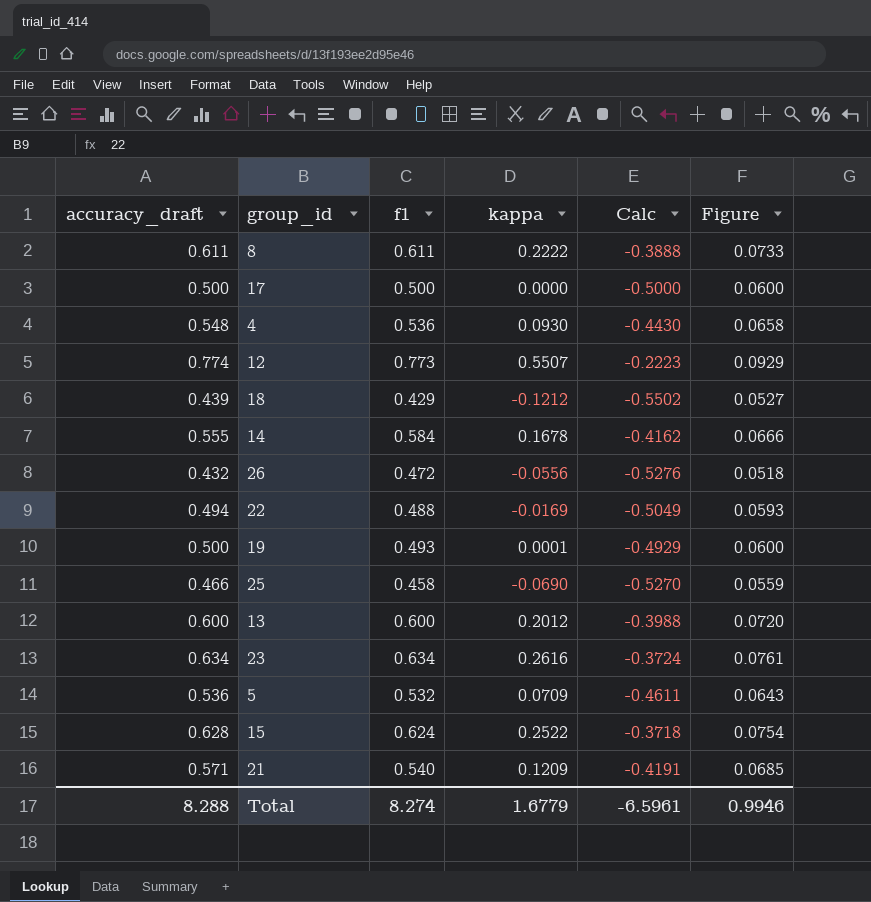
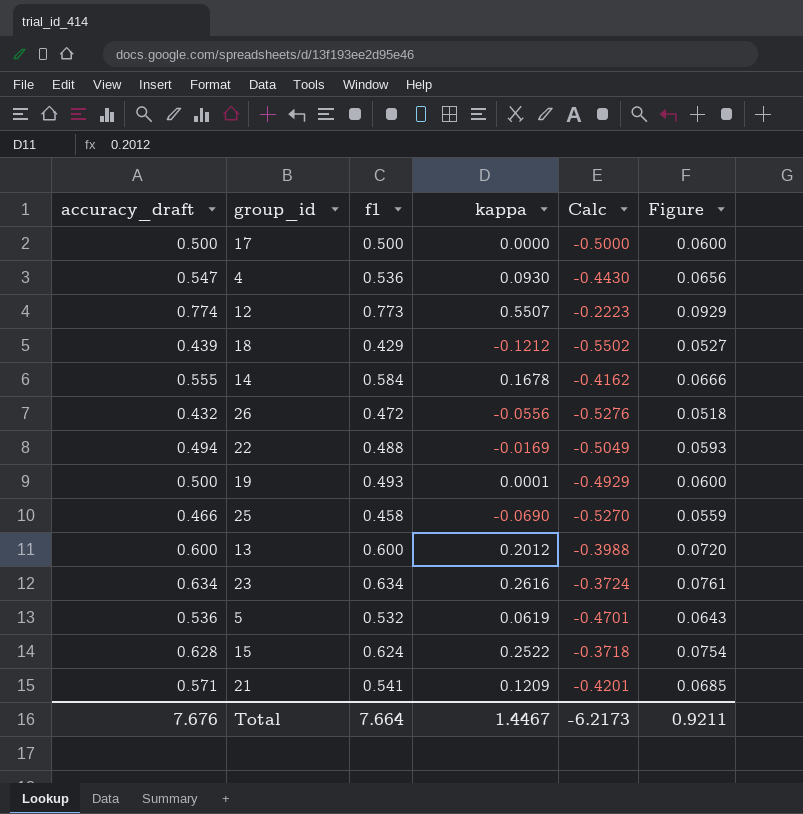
row 8: 0.611 | 0.611 | 0.2222 | -0.3888 | 0.0733 -> none
4 | accuracy_draft: 0.548 -> 0.547
4 | Figure: 0.0658 -> 0.0656
5 | kappa: 0.0709 -> 0.0619
5 | Calc: -0.4611 -> -0.4701
21 | f1: 0.540 -> 0.541
21 | Calc: -0.4191 -> -0.4201
Total | accuracy_draft: 8.288 -> 7.676
Total | f1: 8.274 -> 7.664
Total | kappa: 1.6779 -> 1.4467
Total | Calc: -6.5961 -> -6.2173
Total | Figure: 0.9946 -> 0.9211

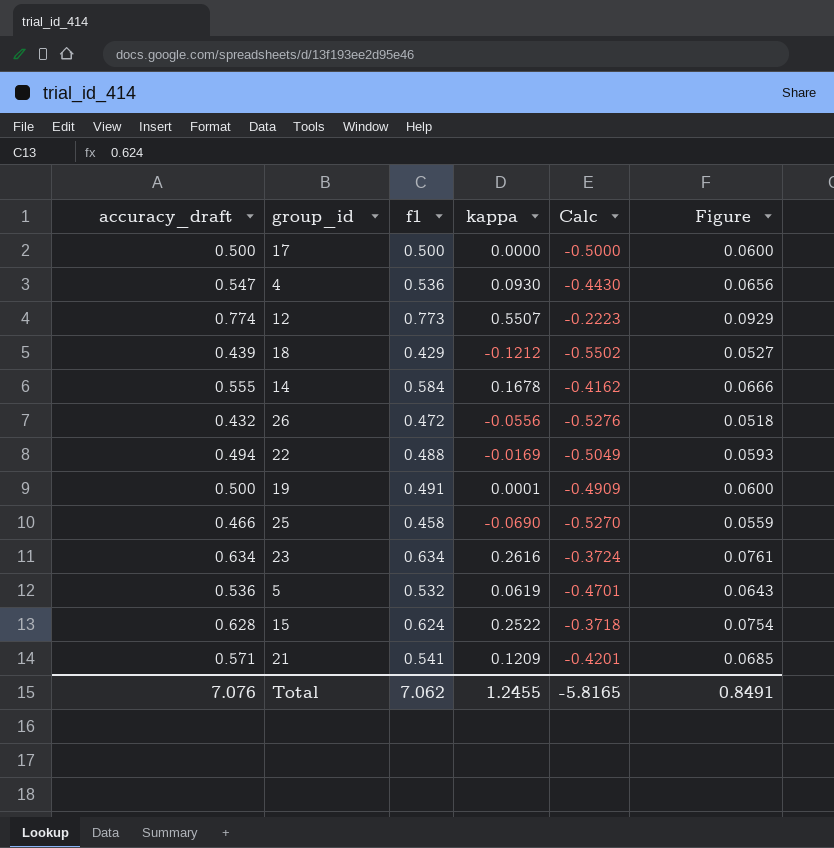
row 13: 0.600 | 0.600 | 0.2012 | -0.3988 | 0.0720 -> none
19 | f1: 0.493 -> 0.491
19 | Calc: -0.4929 -> -0.4909
Total | accuracy_draft: 7.676 -> 7.076
Total | f1: 7.664 -> 7.062
Total | kappa: 1.4467 -> 1.2455
Total | Calc: -6.2173 -> -5.8165
Total | Figure: 0.9211 -> 0.8491

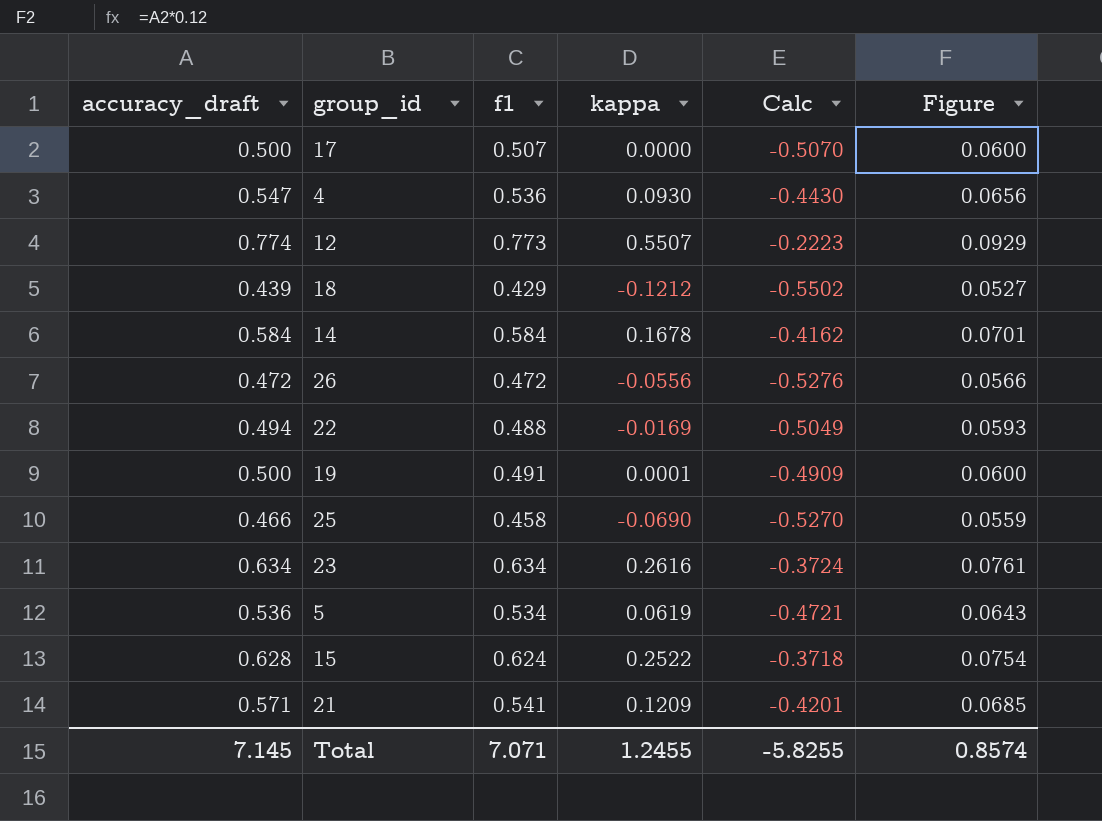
17 | f1: 0.500 -> 0.507
17 | Calc: -0.5000 -> -0.5070
14 | accuracy_draft: 0.555 -> 0.584
14 | Figure: 0.0666 -> 0.0701
26 | accuracy_draft: 0.432 -> 0.472
26 | Figure: 0.0518 -> 0.0566
5 | f1: 0.532 -> 0.534
5 | Calc: -0.4701 -> -0.4721
Total | accuracy_draft: 7.076 -> 7.145
Total | f1: 7.062 -> 7.071
Total | Calc: -5.8165 -> -5.8255
Total | Figure: 0.8491 -> 0.8574

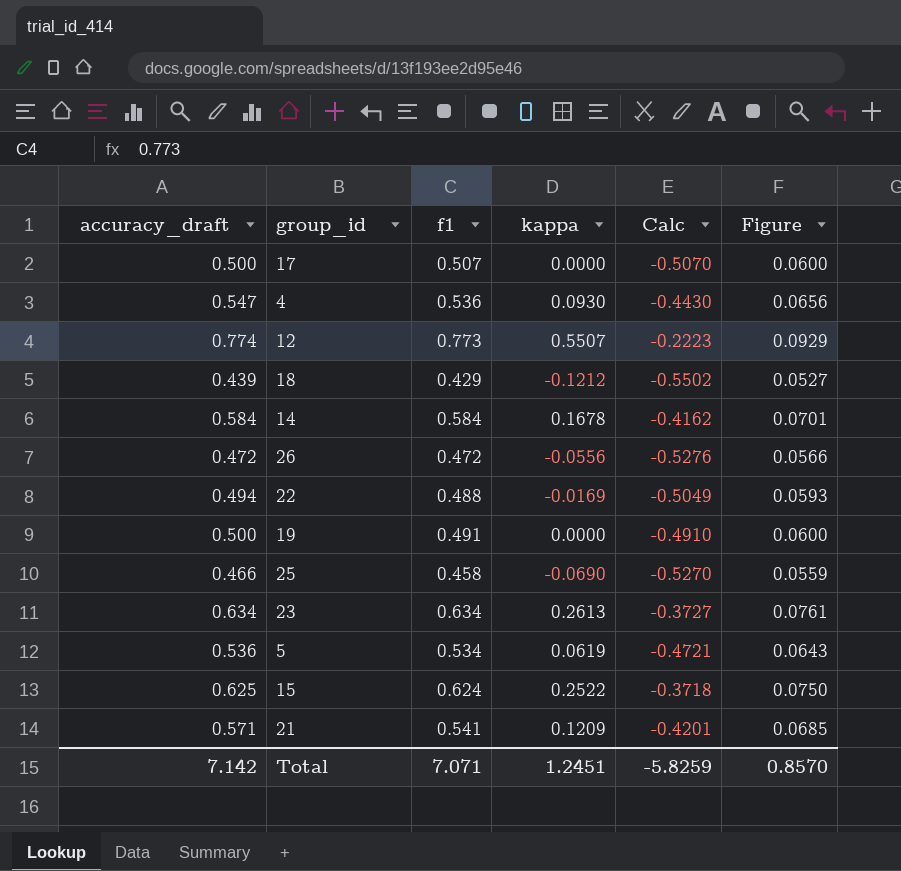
19 | kappa: 0.0001 -> 0.0000
19 | Calc: -0.4909 -> -0.4910
23 | kappa: 0.2616 -> 0.2613
23 | Calc: -0.3724 -> -0.3727
15 | accuracy_draft: 0.628 -> 0.625
15 | Figure: 0.0754 -> 0.0750
Total | accuracy_draft: 7.145 -> 7.142
Total | kappa: 1.2455 -> 1.2451
Total | Calc: -5.8255 -> -5.8259
Total | Figure: 0.8574 -> 0.8570

